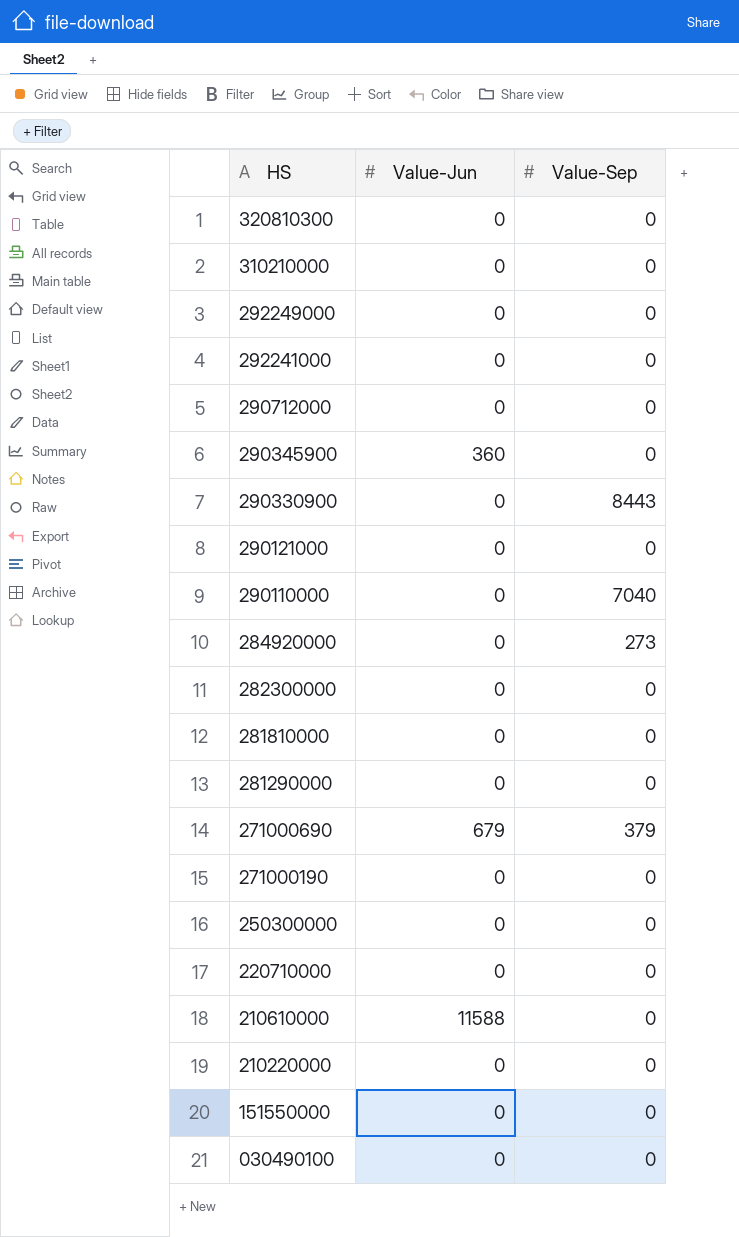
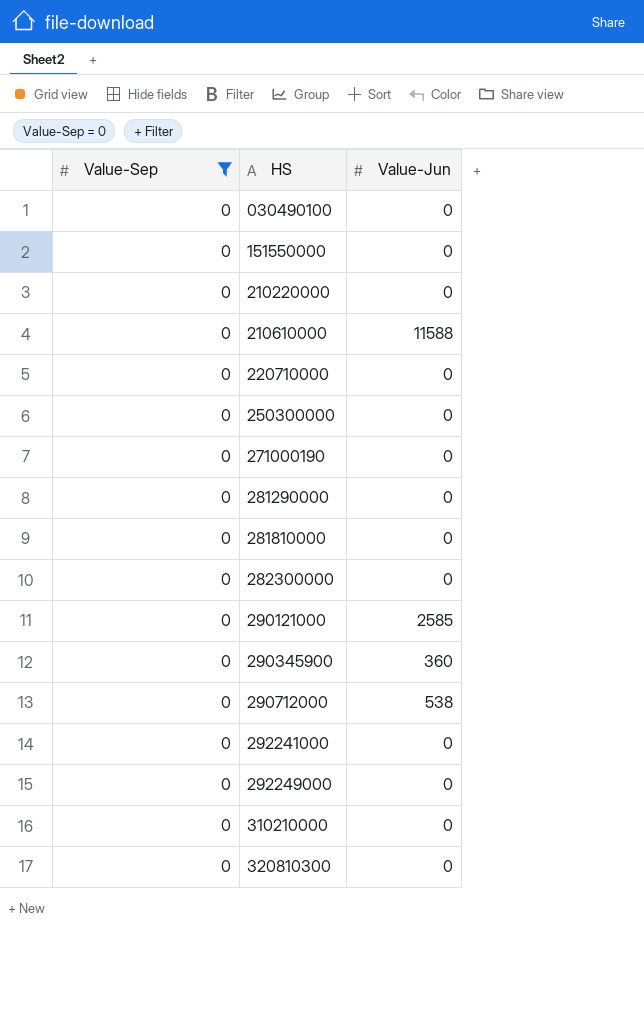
filter: none -> Value-Sep = 0
row order: HS descending -> HS ascending
column Value-Sep | position: 3 -> 1
290121000 | Value-Jun: 0 -> 2585
290712000 | Value-Jun: 0 -> 538

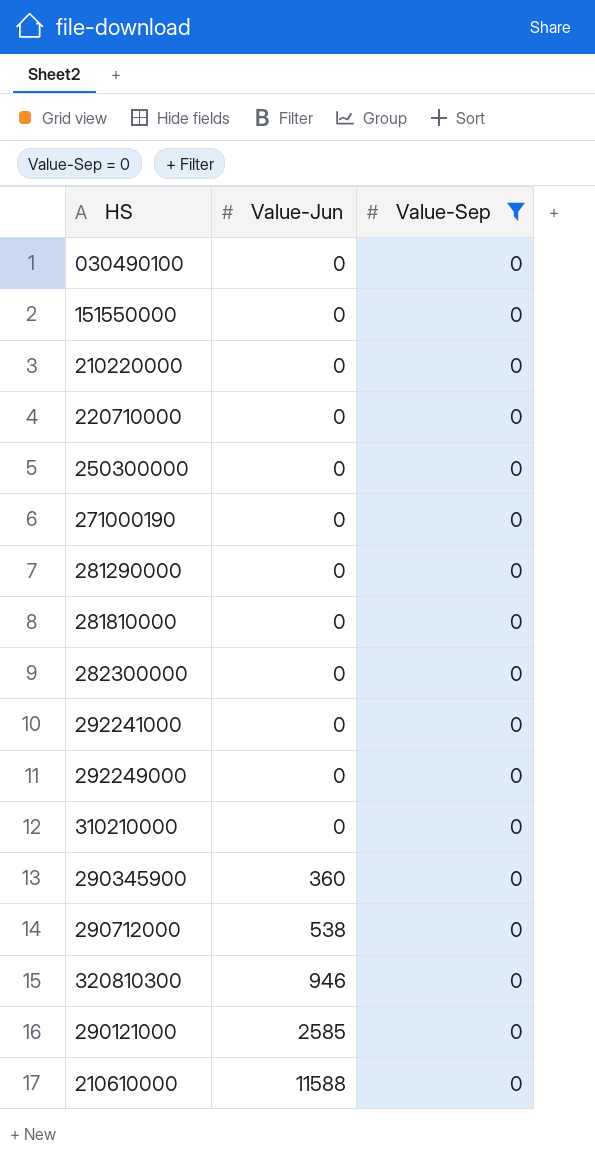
row order: HS ascending -> Value-Jun ascending
column Value-Sep | position: 1 -> 3
320810300 | Value-Jun: 0 -> 946

